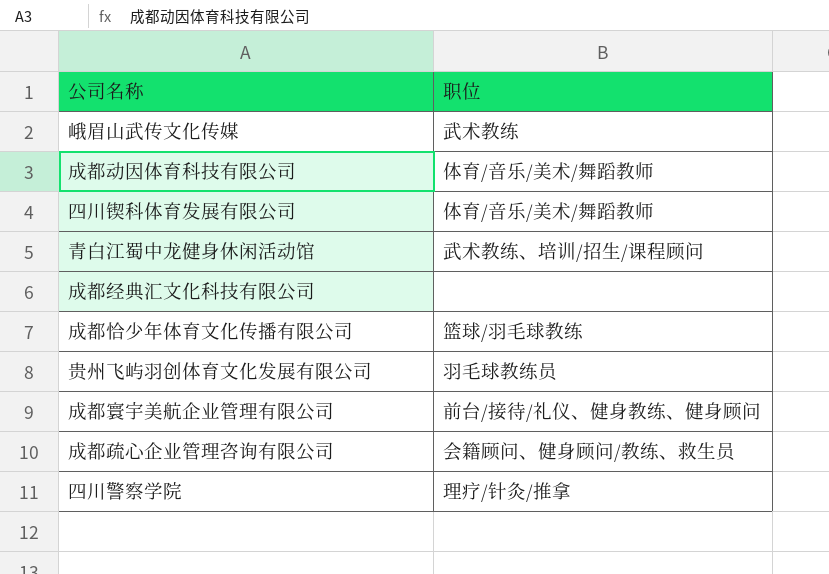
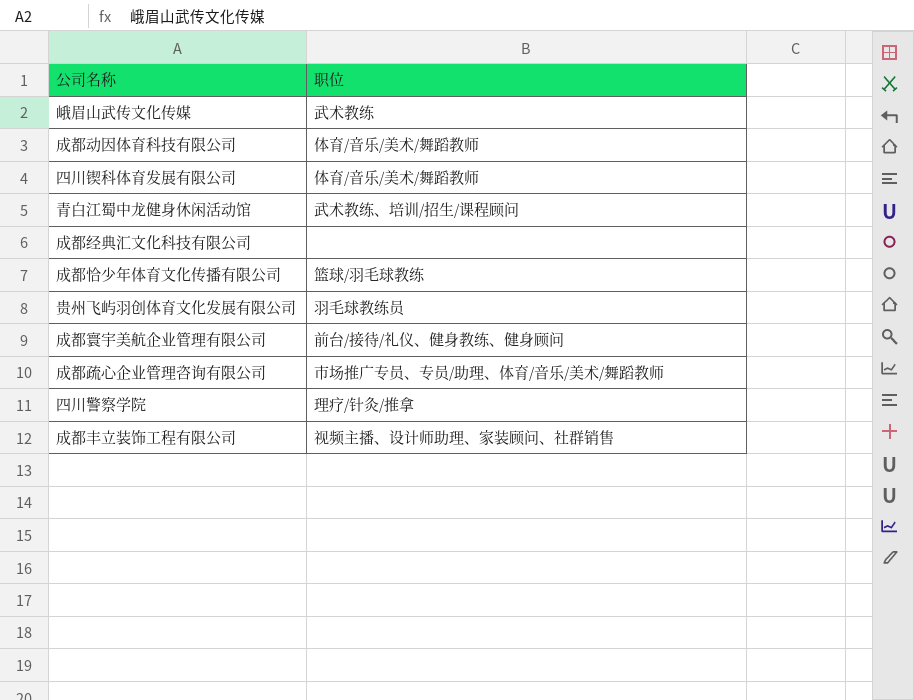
成都疏心企业管理咨询有限公司 | 职位: 会籍顾问、健身顾问/教练、救生员 -> 市场推广专员、专员/助理、体育/音乐/美术/舞蹈教师
row 成都丰立装饰工程有限公司: none -> 视频主播、设计师助理、家装顾问、社群销售

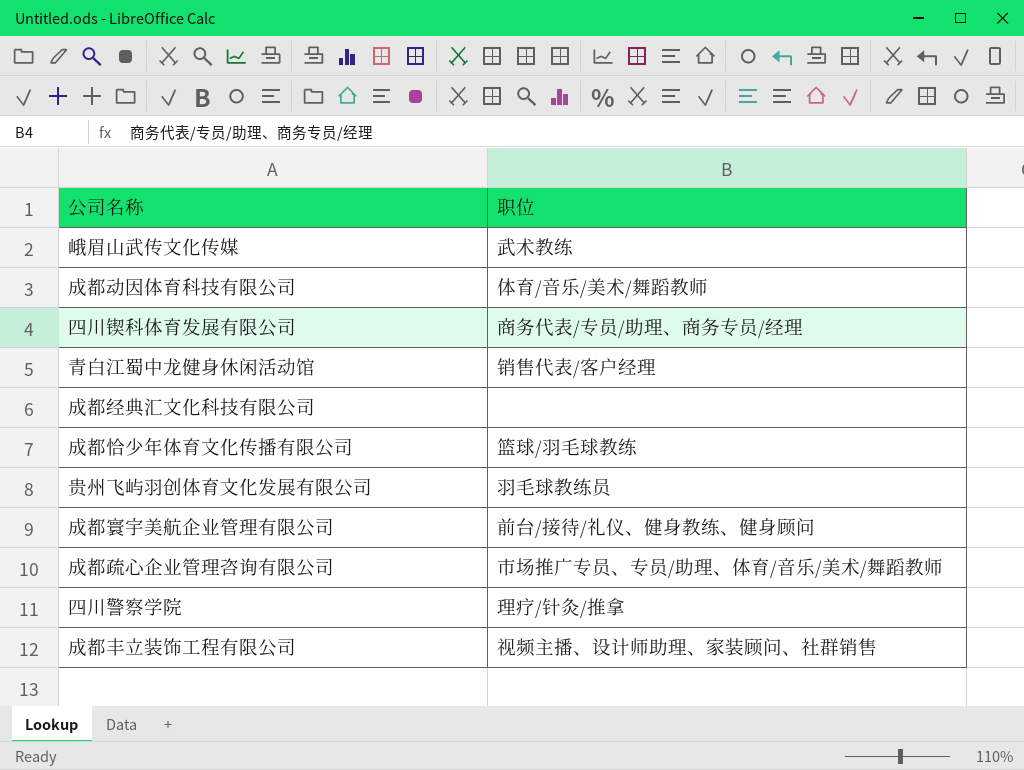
四川锲科体育发展有限公司 | 职位: 体育/音乐/美术/舞蹈教师 -> 商务代表/专员/助理、商务专员/经理
青白江蜀中龙健身休闲活动馆 | 职位: 武术教练、培训/招生/课程顾问 -> 销售代表/客户经理

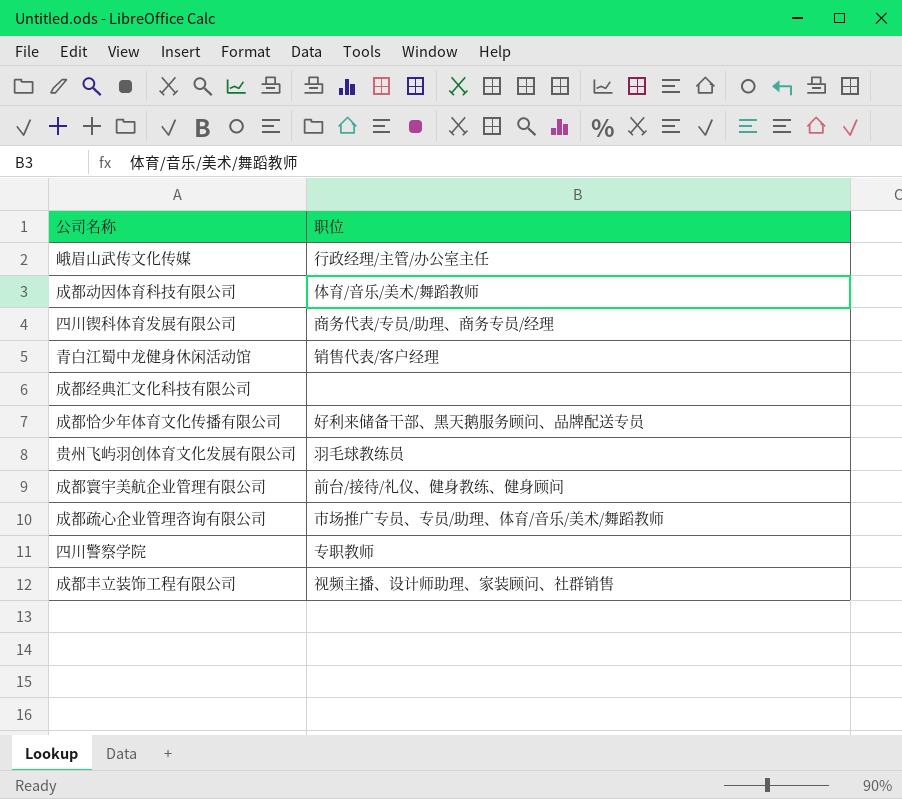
峨眉山武传文化传媒 | 职位: 武术教练 -> 行政经理/主管/办公室主任
成都恰少年体育文化传播有限公司 | 职位: 篮球/羽毛球教练 -> 好利来储备干部、黑天鹅服务顾问、品牌配送专员
四川警察学院 | 职位: 理疗/针灸/推拿 -> 专职教师

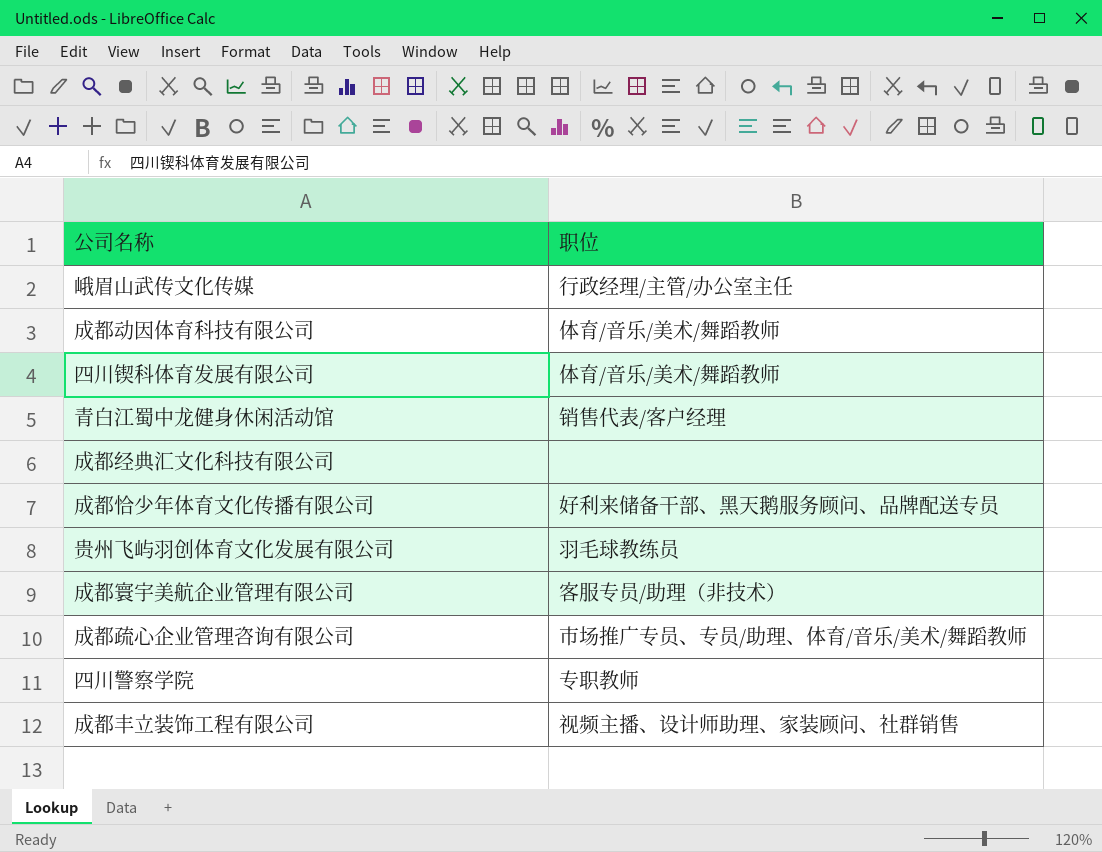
四川锲科体育发展有限公司 | 职位: 商务代表/专员/助理、商务专员/经理 -> 体育/音乐/美术/舞蹈教师
成都寰宇美航企业管理有限公司 | 职位: 前台/接待/礼仪、健身教练、健身顾问 -> 客服专员/助理（非技术）

